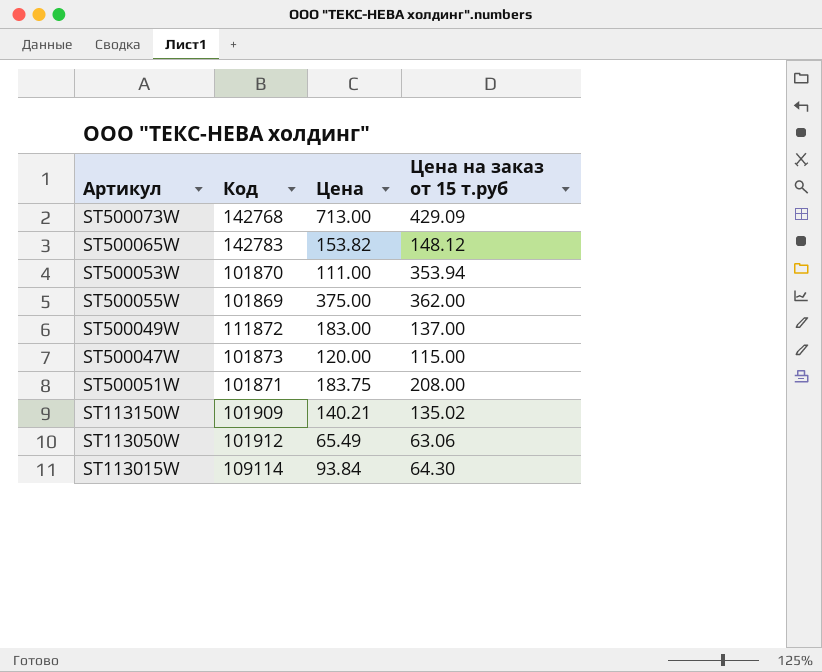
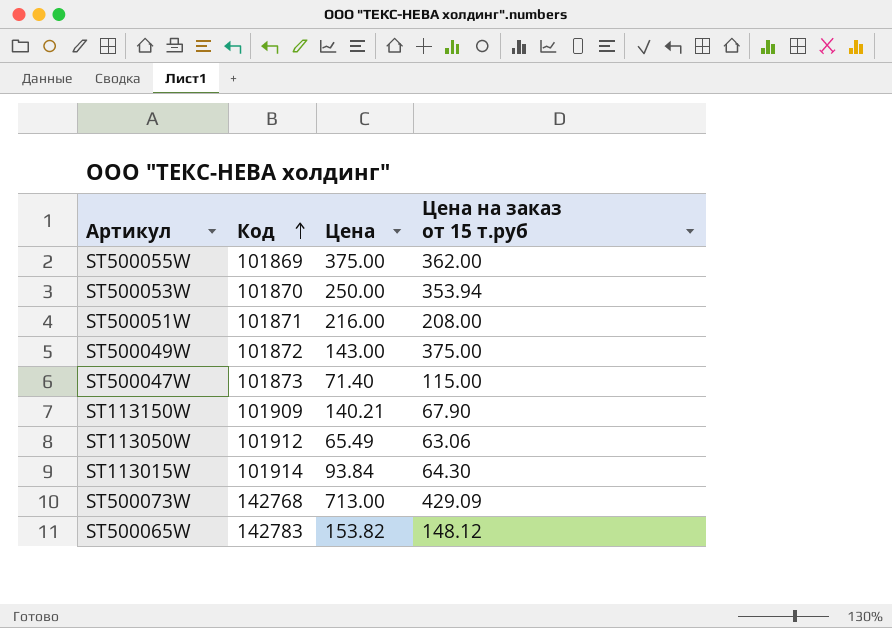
row order: none -> Код ascending
ST500053W | Цена: 111.00 -> 250.00
ST500051W | Цена: 183.75 -> 216.00
ST500049W | Код: 111872 -> 101872
ST500049W | Цена: 183.00 -> 143.00
ST500049W | Цена на заказ от 15 т.руб: 137.00 -> 375.00
ST500047W | Цена: 120.00 -> 71.40
ST113150W | Цена на заказ от 15 т.руб: 135.02 -> 67.90
ST113015W | Код: 109114 -> 101914

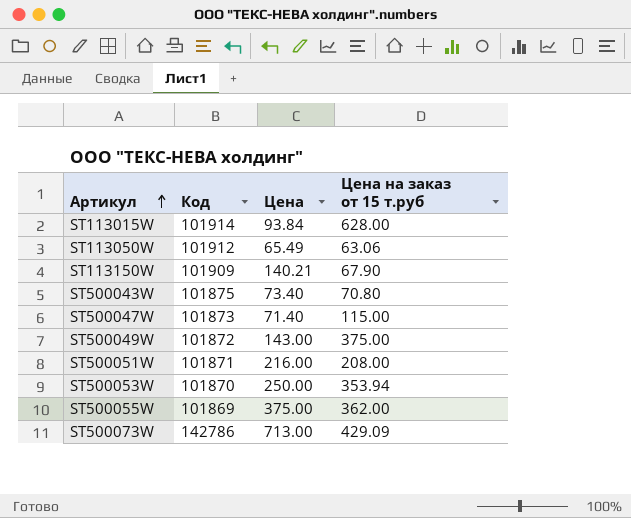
row order: Код ascending -> Артикул ascending
row ST500065W: 142783 | 153.82 | 148.12 -> none
ST113015W | Цена на заказ от 15 т.руб: 64.30 -> 628.00
row ST500043W: none -> 101875 | 73.40 | 70.80
ST500073W | Код: 142768 -> 142786

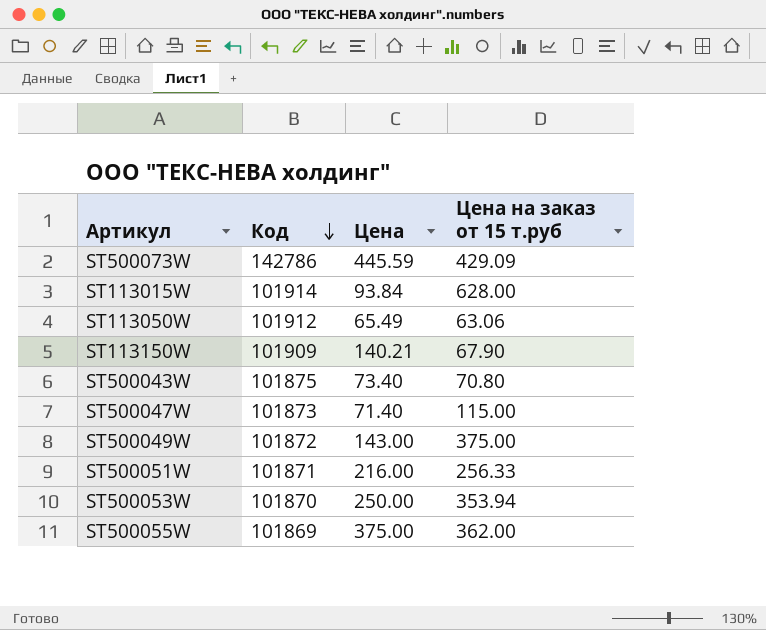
row order: Артикул ascending -> Код descending
ST500073W | Цена: 713.00 -> 445.59
ST500051W | Цена на заказ от 15 т.руб: 208.00 -> 256.33

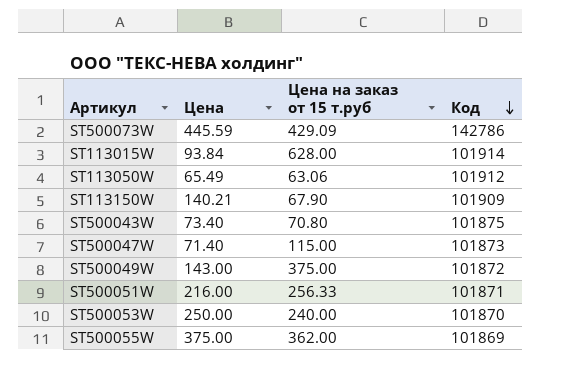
column Код | position: 2 -> 4
ST500053W | Цена на заказ от 15 т.руб: 353.94 -> 240.00

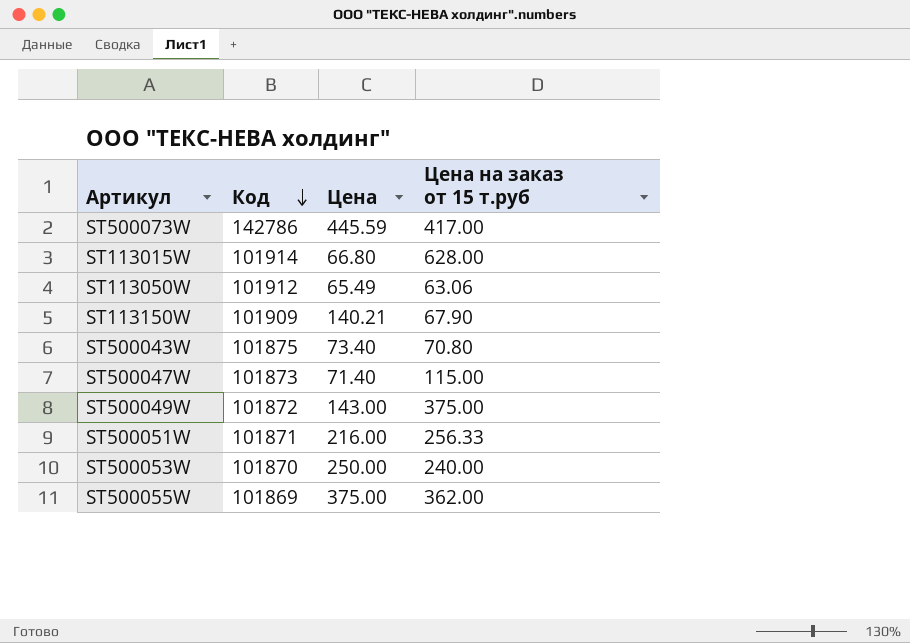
column Код | position: 4 -> 2
ST500073W | Цена на заказ от 15 т.руб: 429.09 -> 417.00
ST113015W | Цена: 93.84 -> 66.80

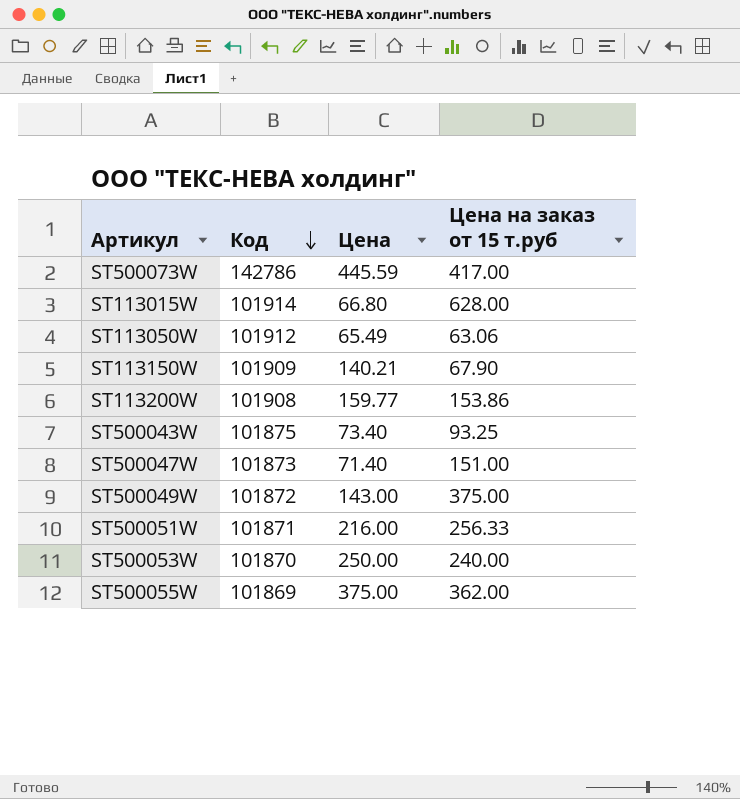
row ST113200W: none -> 101908 | 159.77 | 153.86
ST500043W | Цена на заказ от 15 т.руб: 70.80 -> 93.25
ST500047W | Цена на заказ от 15 т.руб: 115.00 -> 151.00

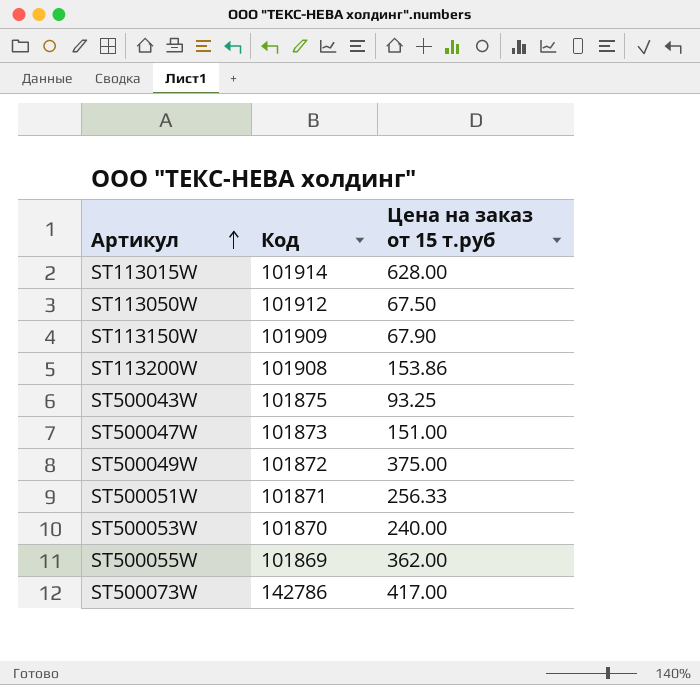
row order: Код descending -> Артикул ascending
column Цена | position: 3 -> none
ST113050W | Цена на заказ от 15 т.руб: 63.06 -> 67.50

